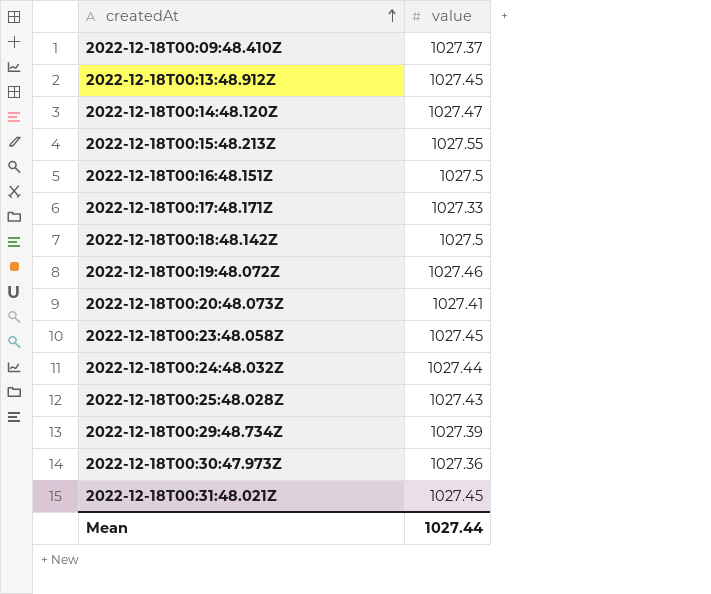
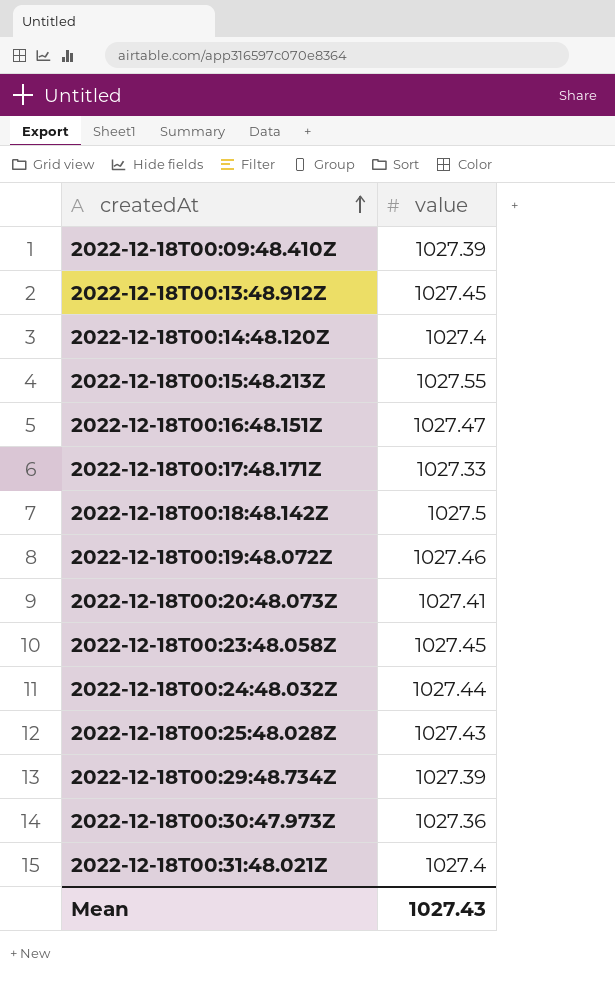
2022-12-18T00:09:48.410Z | value: 1027.37 -> 1027.39
2022-12-18T00:14:48.120Z | value: 1027.47 -> 1027.4
2022-12-18T00:16:48.151Z | value: 1027.5 -> 1027.47
2022-12-18T00:31:48.021Z | value: 1027.45 -> 1027.4
Mean | value: 1027.44 -> 1027.43

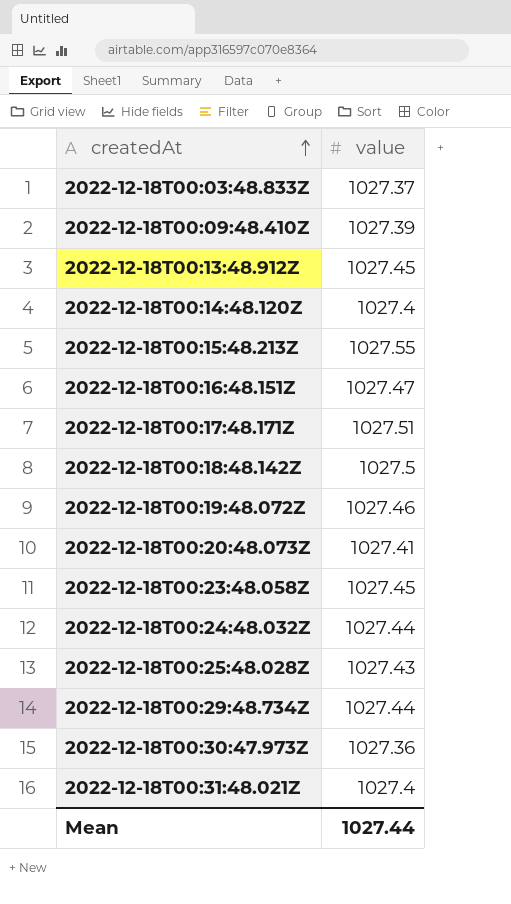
row 2022-12-18T00:03:48.833Z: none -> 1027.37
2022-12-18T00:17:48.171Z | value: 1027.33 -> 1027.51
2022-12-18T00:29:48.734Z | value: 1027.39 -> 1027.44
Mean | value: 1027.43 -> 1027.44

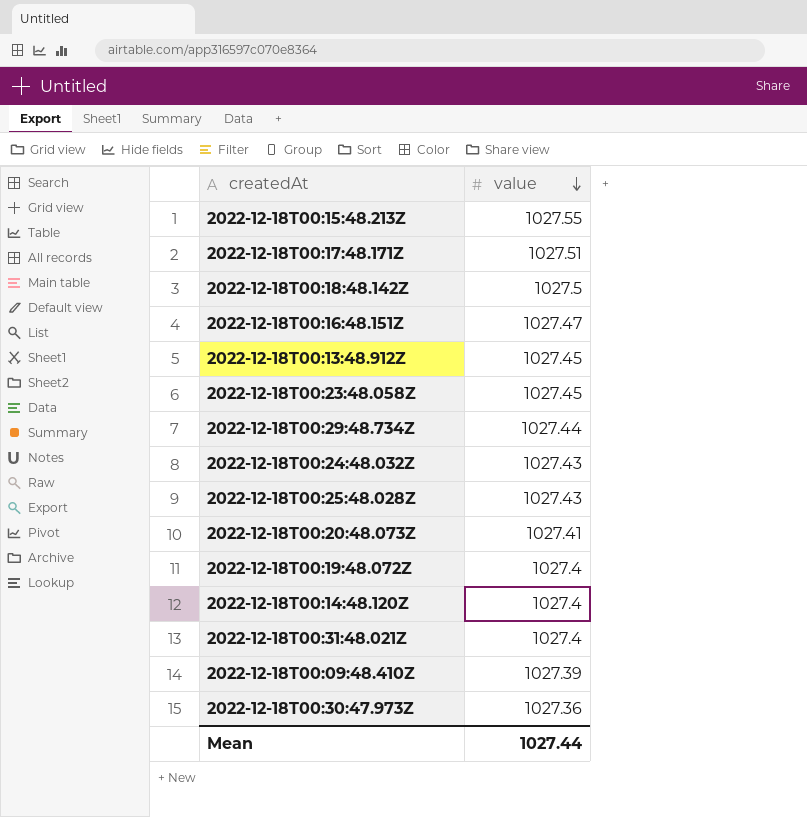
row order: createdAt ascending -> value descending
row 2022-12-18T00:03:48.833Z: 1027.37 -> none
2022-12-18T00:24:48.032Z | value: 1027.44 -> 1027.43
2022-12-18T00:19:48.072Z | value: 1027.46 -> 1027.4

